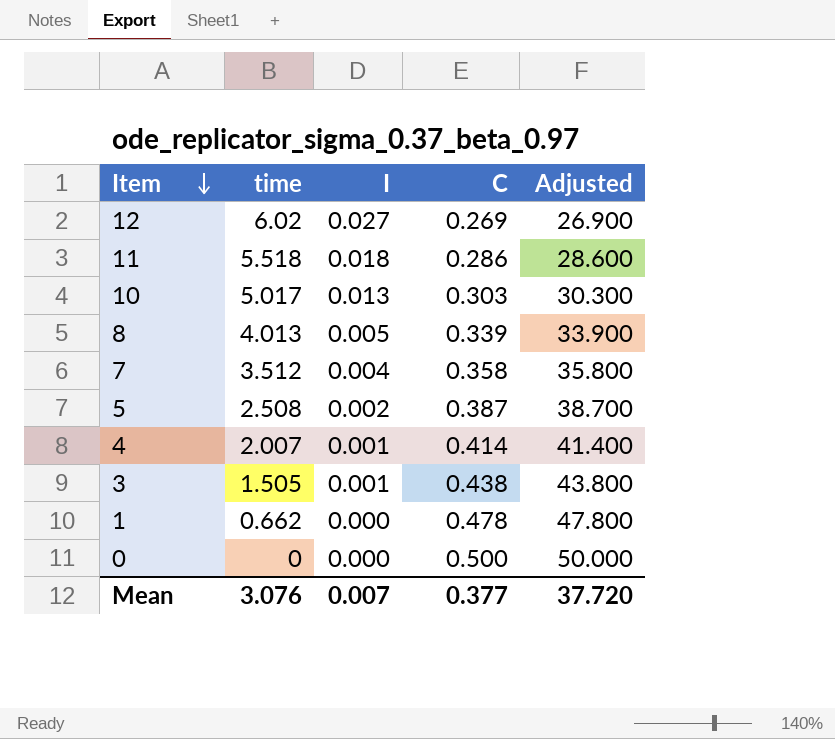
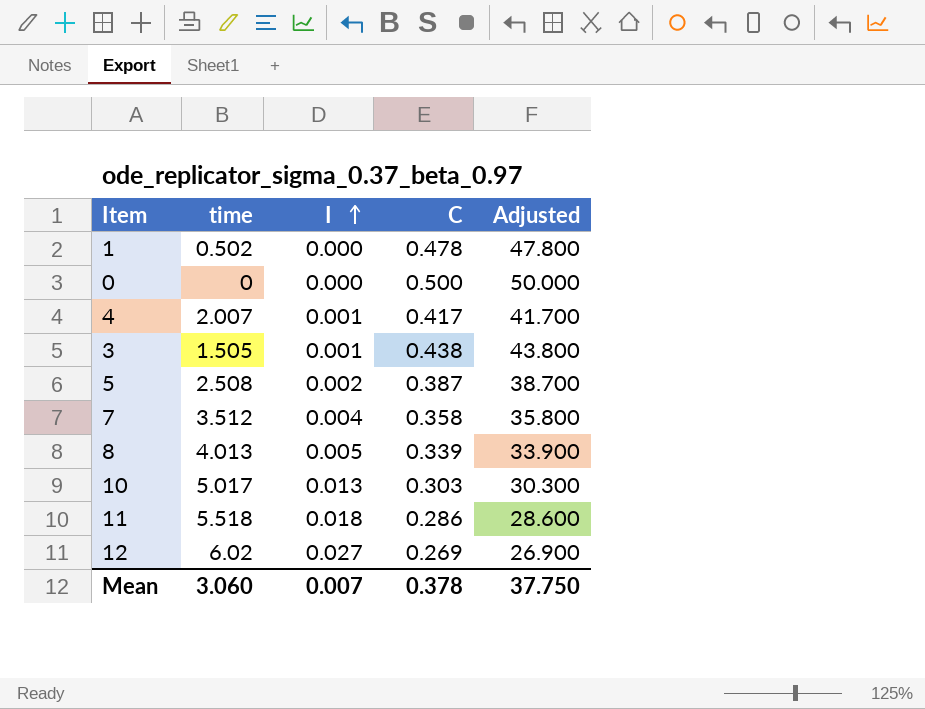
row order: Item descending -> I ascending
1 | time: 0.662 -> 0.502
4 | C: 0.414 -> 0.417
4 | Adjusted: 41.400 -> 41.700
Mean | time: 3.076 -> 3.060
Mean | C: 0.377 -> 0.378
Mean | Adjusted: 37.720 -> 37.750

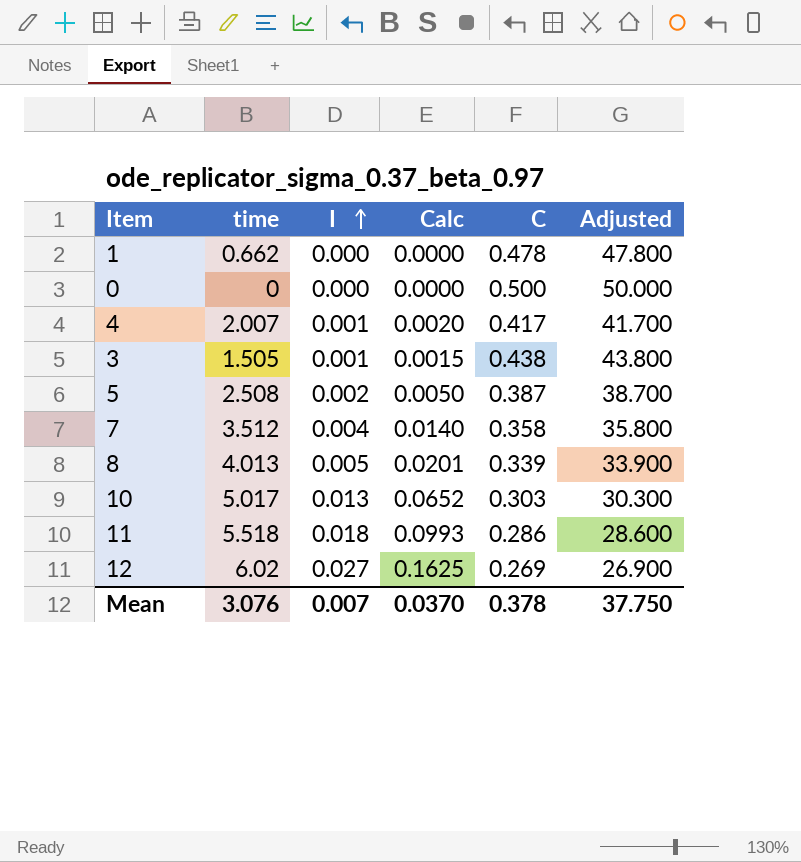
column Calc | formula: none -> [time] * [I]
1 | time: 0.502 -> 0.662
Mean | time: 3.060 -> 3.076

